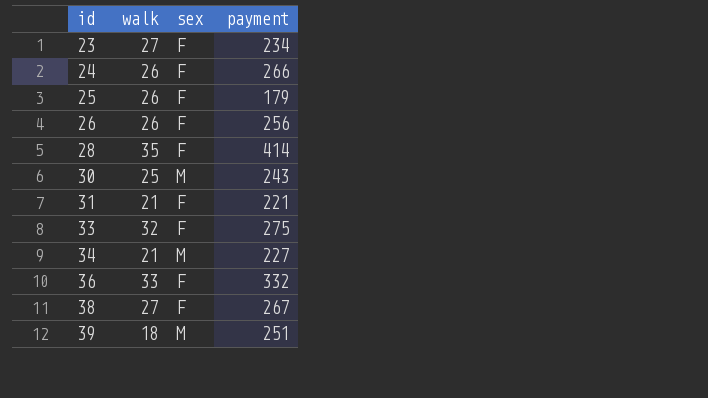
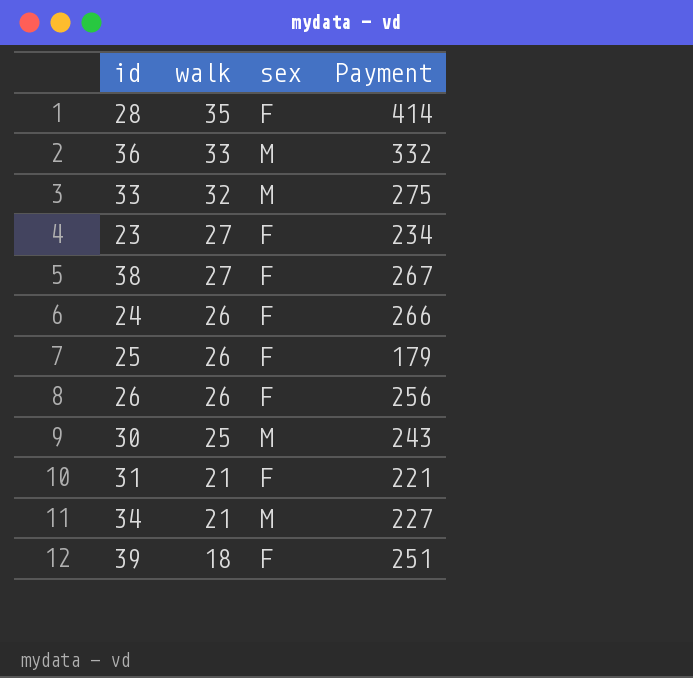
row order: id ascending -> walk descending
column name: payment -> Payment
36 | sex: F -> M
33 | sex: F -> M
39 | sex: M -> F

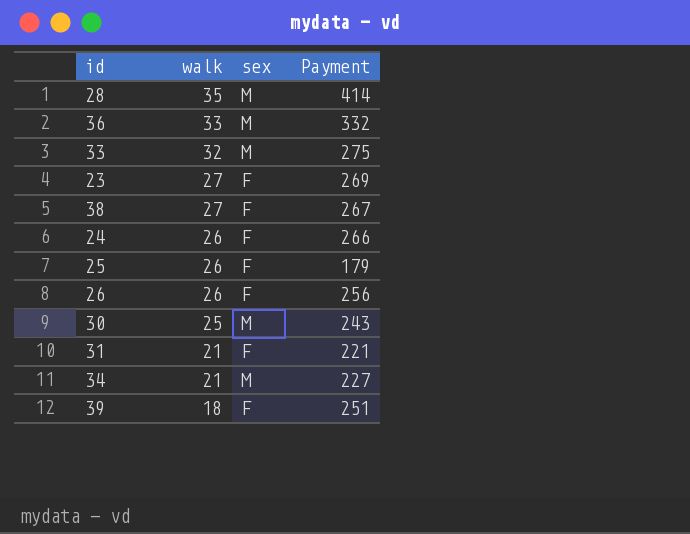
28 | sex: F -> M
23 | Payment: 234 -> 269

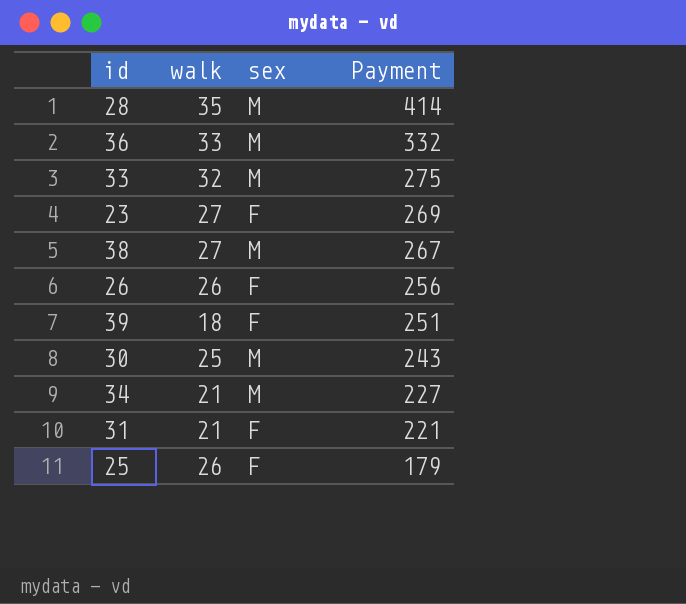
row order: walk descending -> Payment descending
row 24: 26 | F | 266 -> none
38 | sex: F -> M

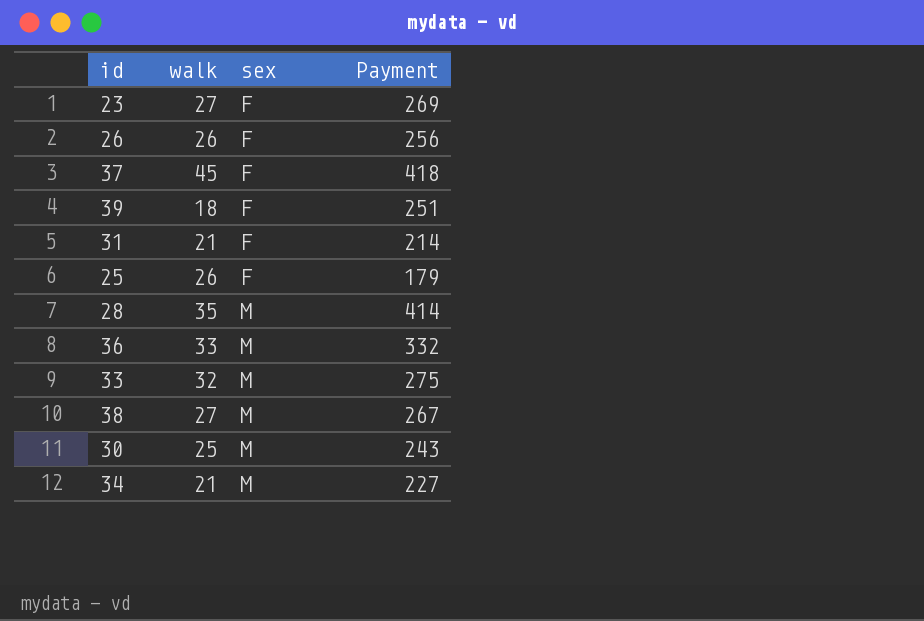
row order: Payment descending -> sex ascending
row 37: none -> 45 | F | 418
31 | Payment: 221 -> 214

